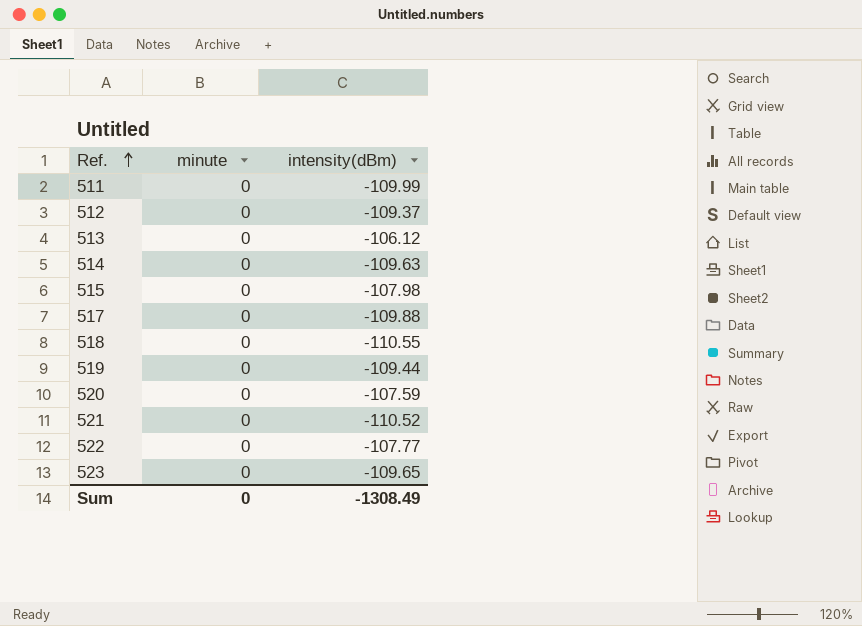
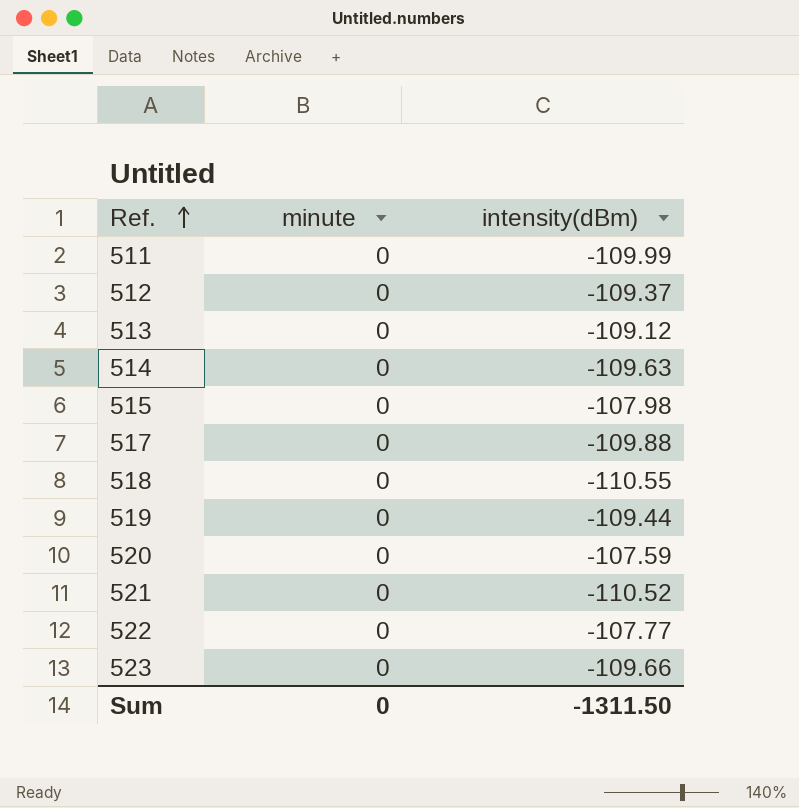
513 | intensity(dBm): -106.12 -> -109.12
523 | intensity(dBm): -109.65 -> -109.66
Sum | intensity(dBm): -1308.49 -> -1311.50

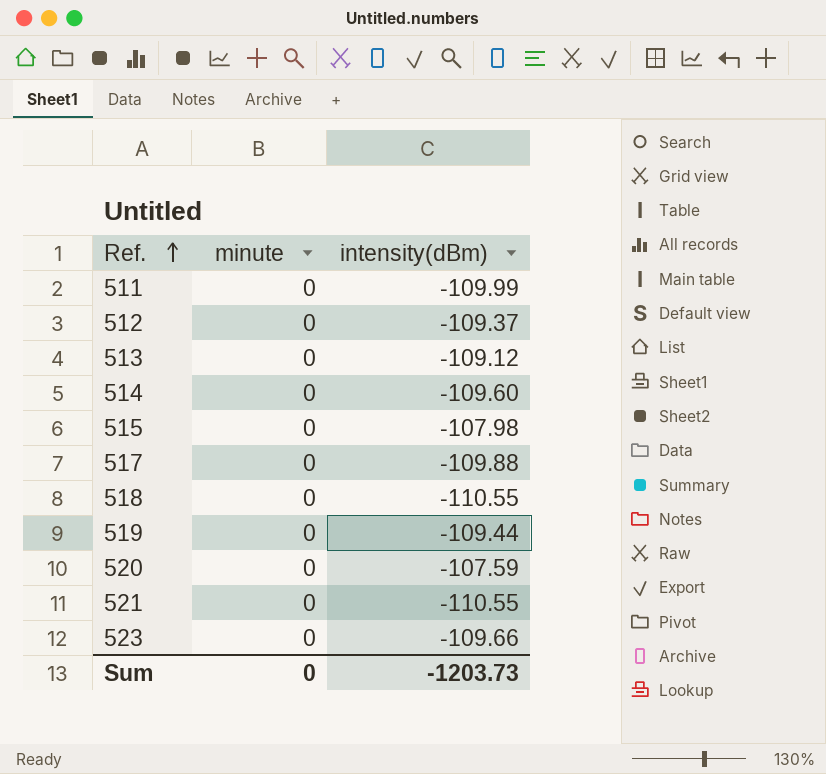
row 522: 0 | -107.77 -> none
514 | intensity(dBm): -109.63 -> -109.60
521 | intensity(dBm): -110.52 -> -110.55
Sum | intensity(dBm): -1311.50 -> -1203.73

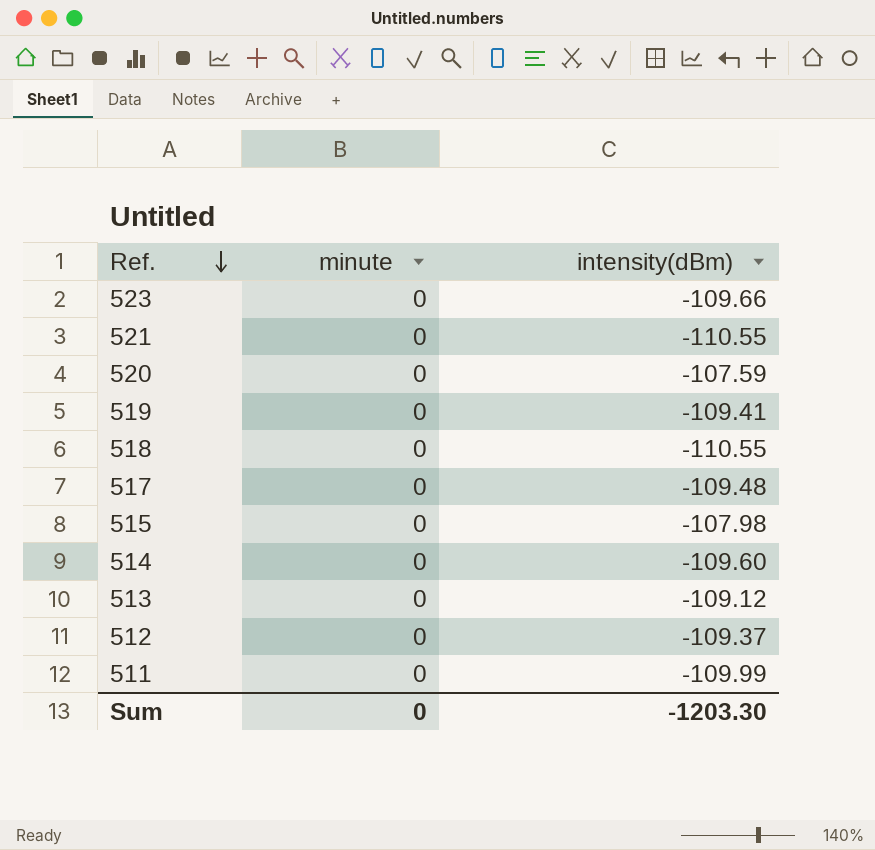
row order: Ref. ascending -> Ref. descending
519 | intensity(dBm): -109.44 -> -109.41
517 | intensity(dBm): -109.88 -> -109.48
Sum | intensity(dBm): -1203.73 -> -1203.30

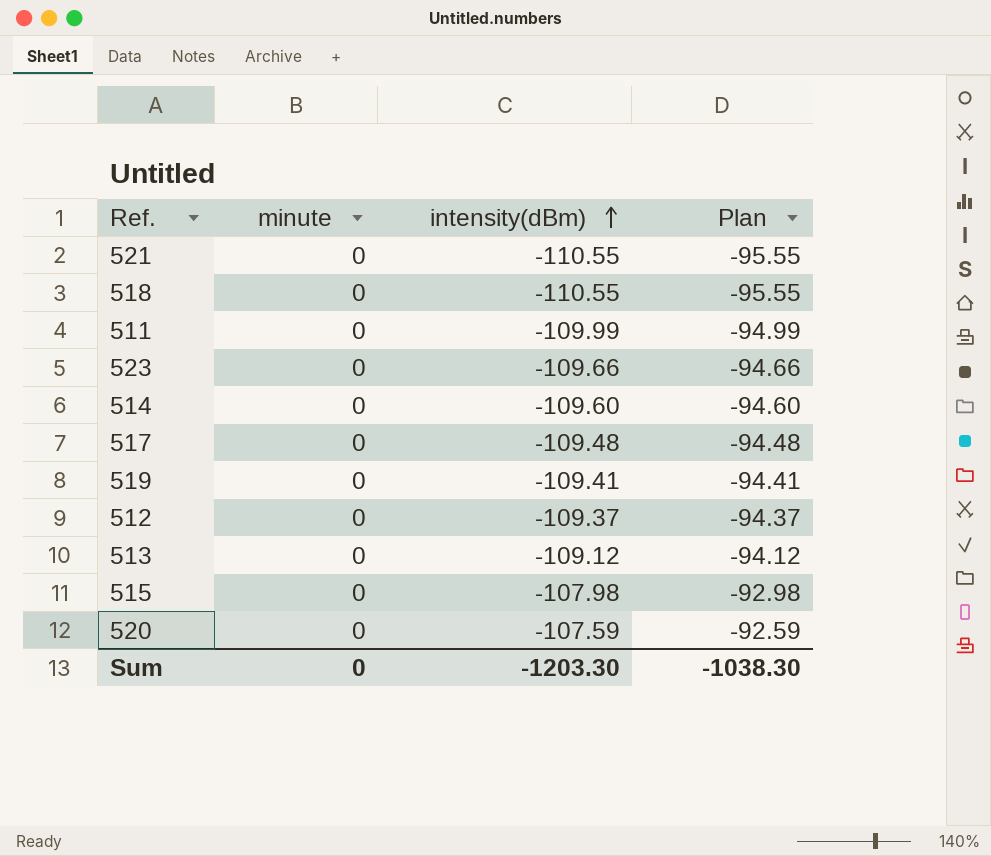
row order: Ref. descending -> intensity(dBm) ascending
column Plan | formula: none -> [intensity(dBm)] + 15

